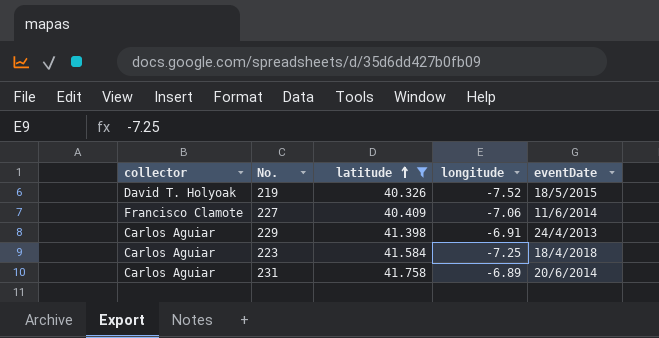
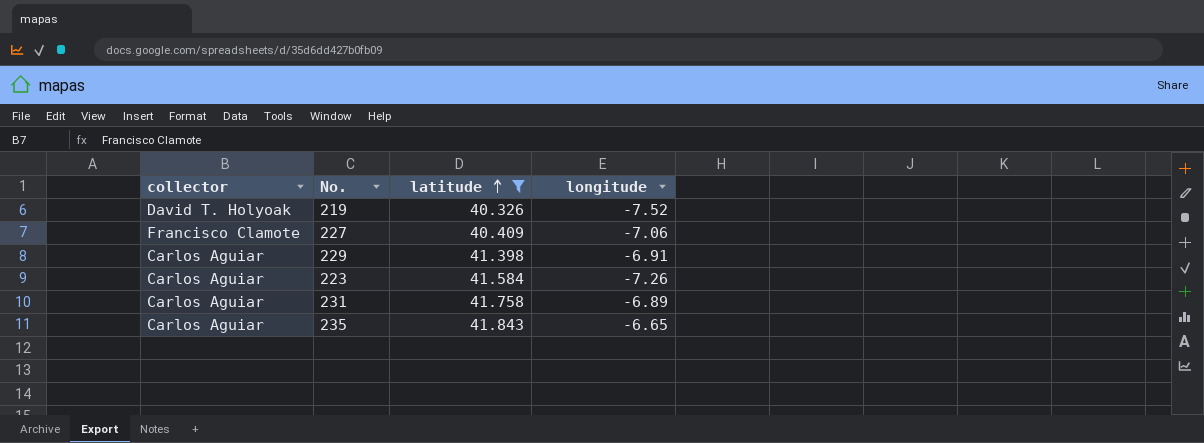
column eventDate | position: 5 -> none
223 | longitude: -7.25 -> -7.26
row 235: none -> Carlos Aguiar | 41.843 | -6.65

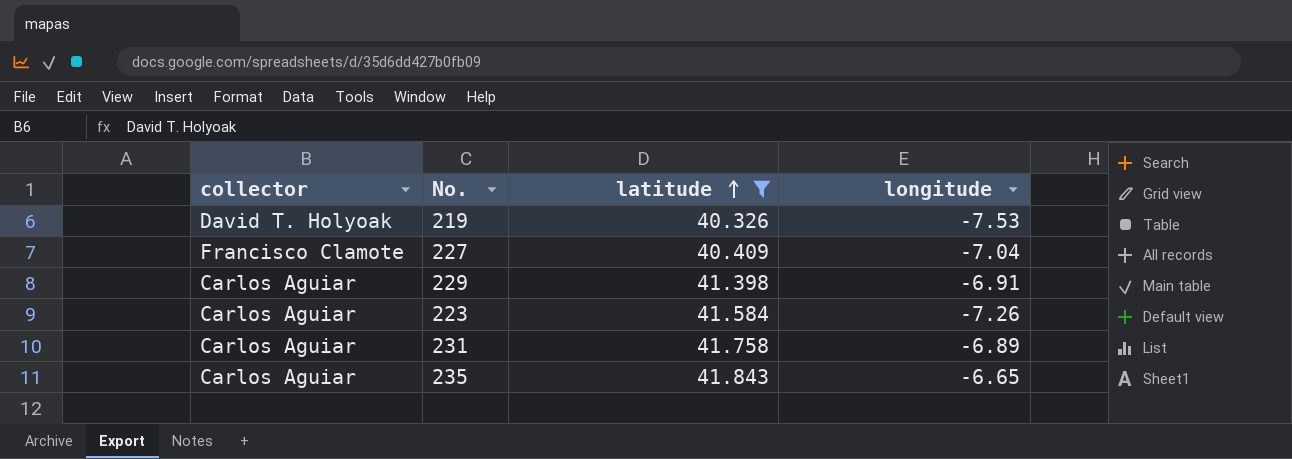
219 | longitude: -7.52 -> -7.53
227 | longitude: -7.06 -> -7.04

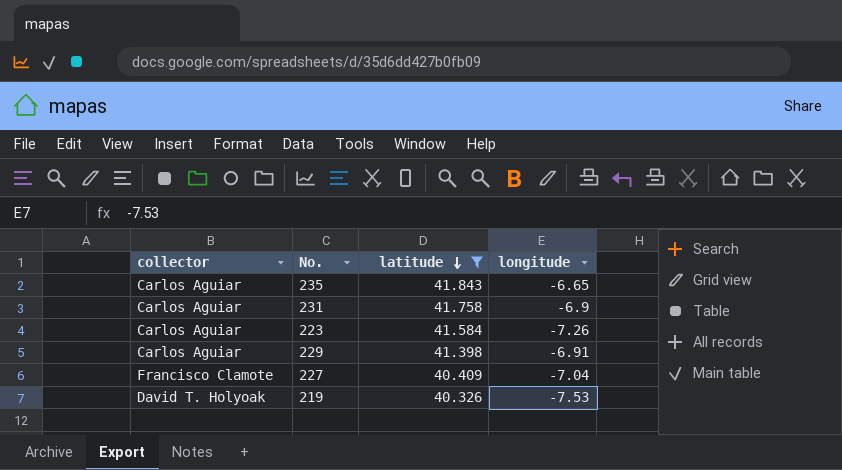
row order: latitude ascending -> latitude descending
231 | longitude: -6.89 -> -6.9

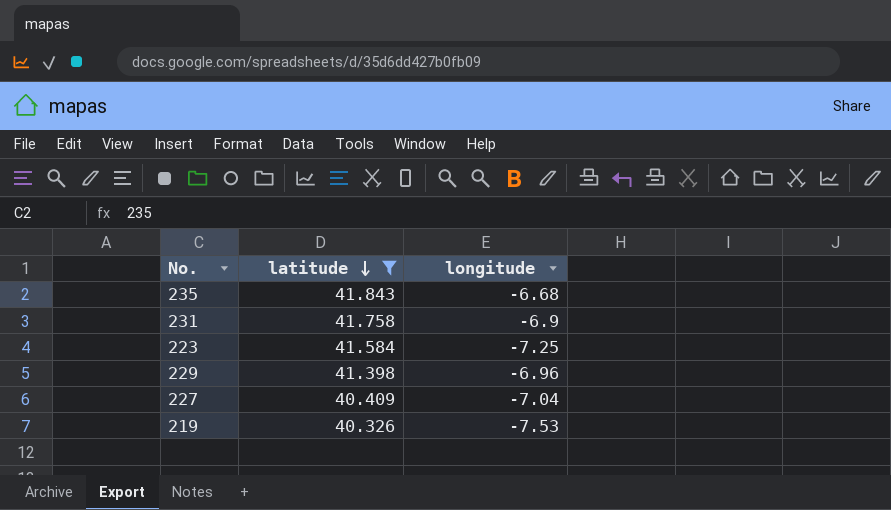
column collector | position: 1 -> none
235 | longitude: -6.65 -> -6.68
223 | longitude: -7.26 -> -7.25
229 | longitude: -6.91 -> -6.96

